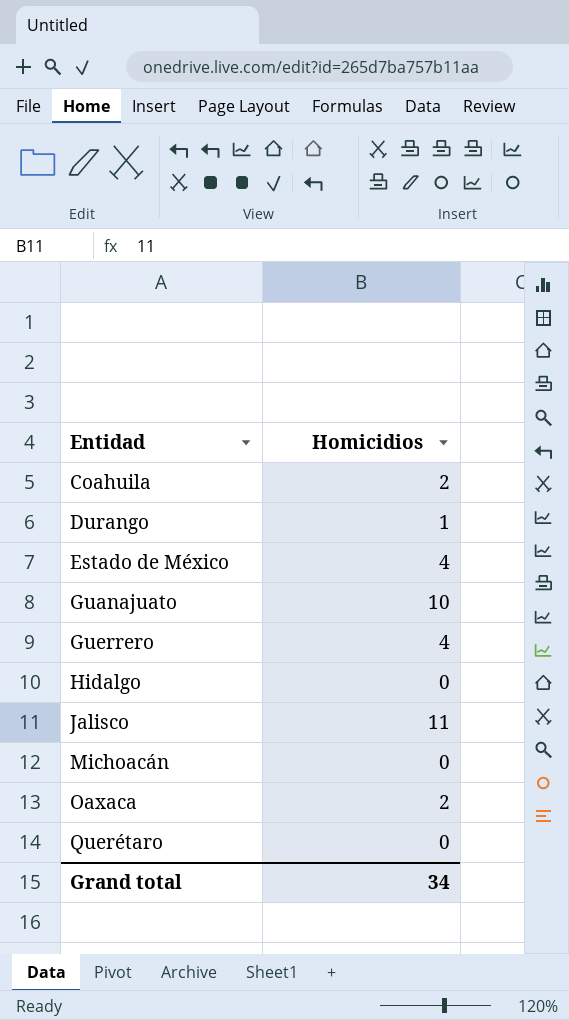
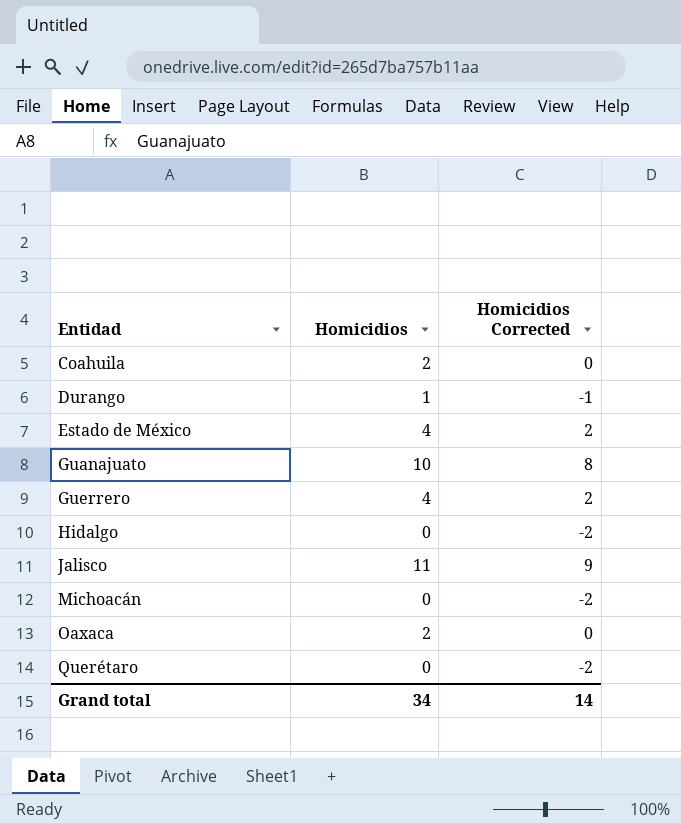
column Homicidios Corrected | formula: none -> [Homicidios] - 2

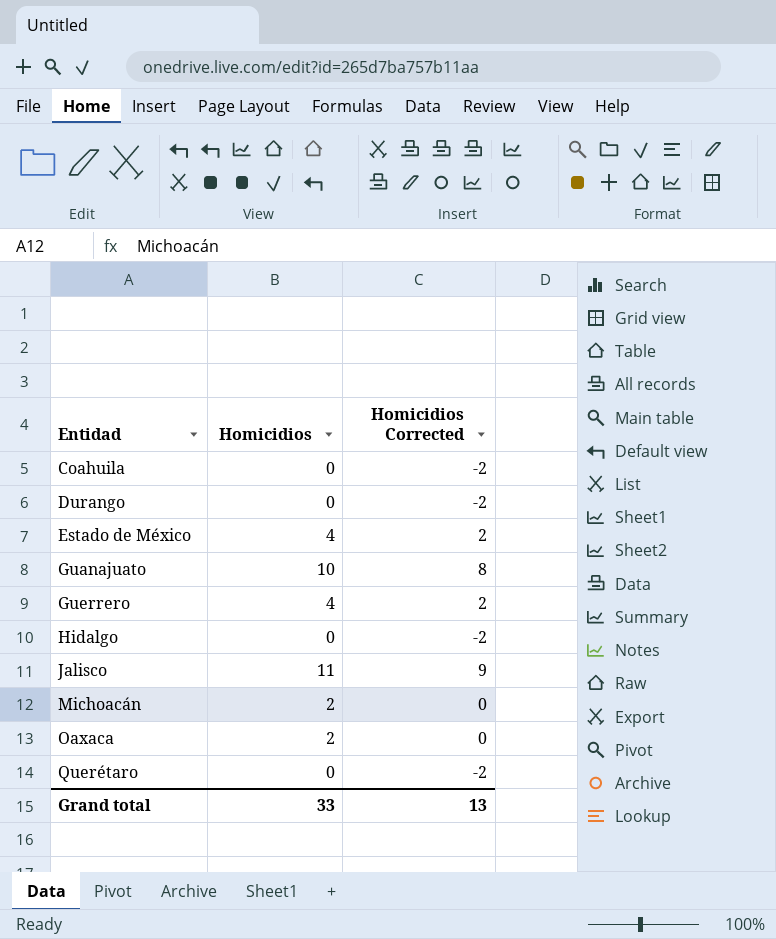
Coahuila | Homicidios: 2 -> 0
Coahuila | Homicidios Corrected: 0 -> -2
Durango | Homicidios: 1 -> 0
Durango | Homicidios Corrected: -1 -> -2
Michoacán | Homicidios: 0 -> 2
Michoacán | Homicidios Corrected: -2 -> 0
Grand total | Homicidios: 34 -> 33
Grand total | Homicidios Corrected: 14 -> 13

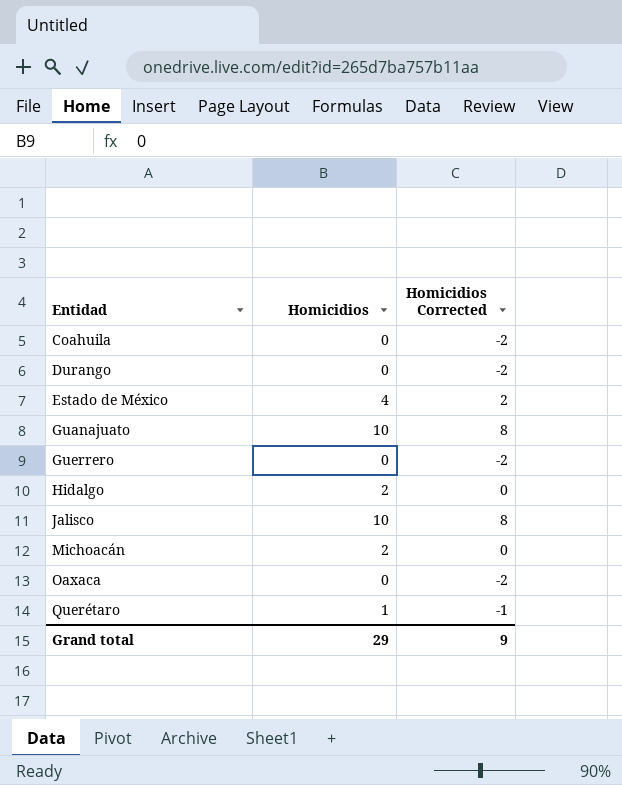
Guerrero | Homicidios: 4 -> 0
Guerrero | Homicidios Corrected: 2 -> -2
Hidalgo | Homicidios: 0 -> 2
Hidalgo | Homicidios Corrected: -2 -> 0
Jalisco | Homicidios: 11 -> 10
Jalisco | Homicidios Corrected: 9 -> 8
Oaxaca | Homicidios: 2 -> 0
Oaxaca | Homicidios Corrected: 0 -> -2
Querétaro | Homicidios: 0 -> 1
Querétaro | Homicidios Corrected: -2 -> -1
Grand total | Homicidios: 33 -> 29
Grand total | Homicidios Corrected: 13 -> 9

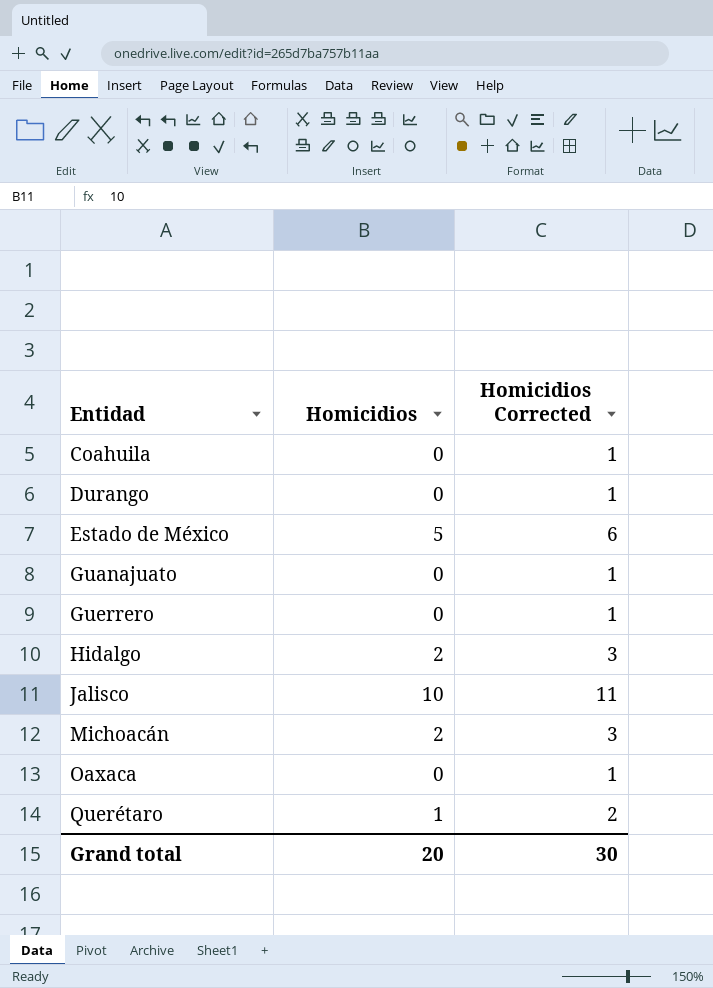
column Homicidios Corrected | formula: [Homicidios] - 2 -> [Homicidios] + 1
Estado de México | Homicidios: 4 -> 5
Guanajuato | Homicidios: 10 -> 0
Grand total | Homicidios: 29 -> 20
Grand total | Homicidios Corrected: 9 -> 30

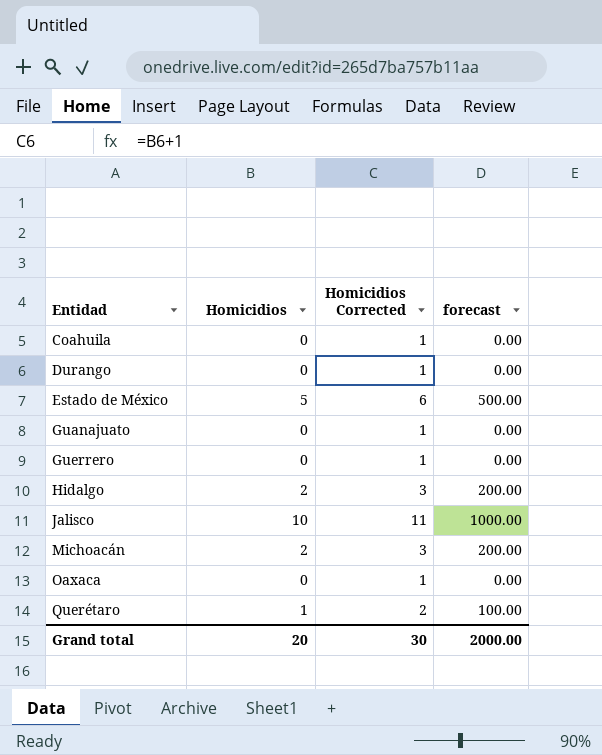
column forecast | formula: none -> [Homicidios] * 100

